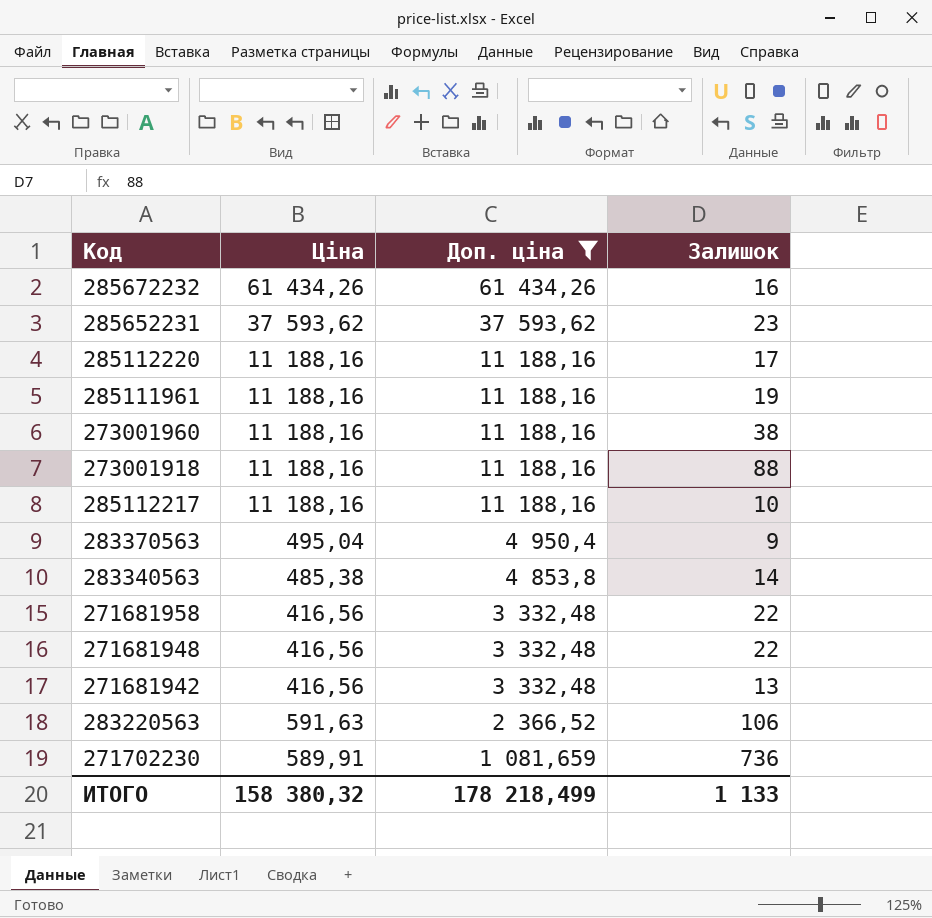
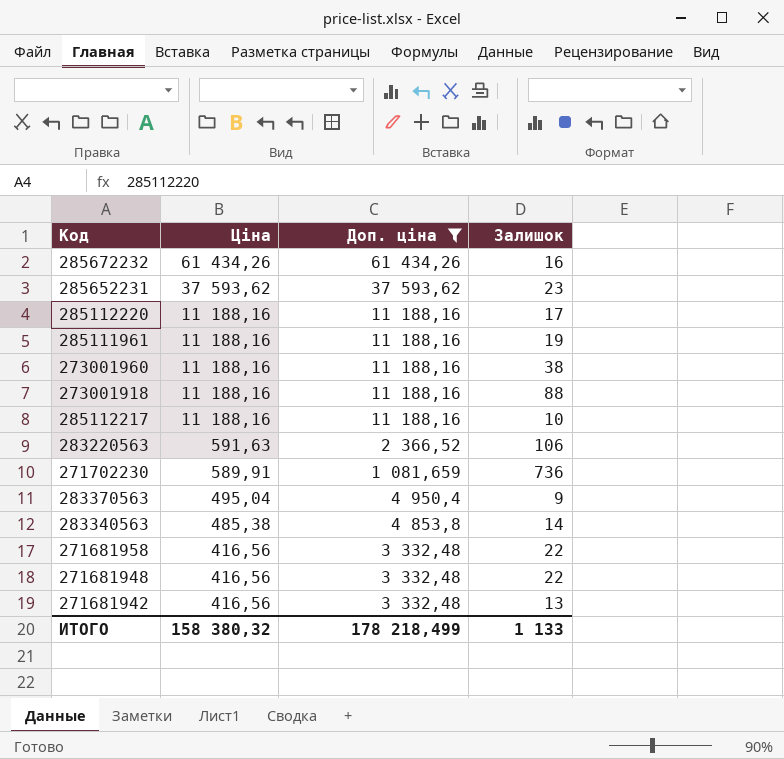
row order: Доп. ціна descending -> Ціна descending

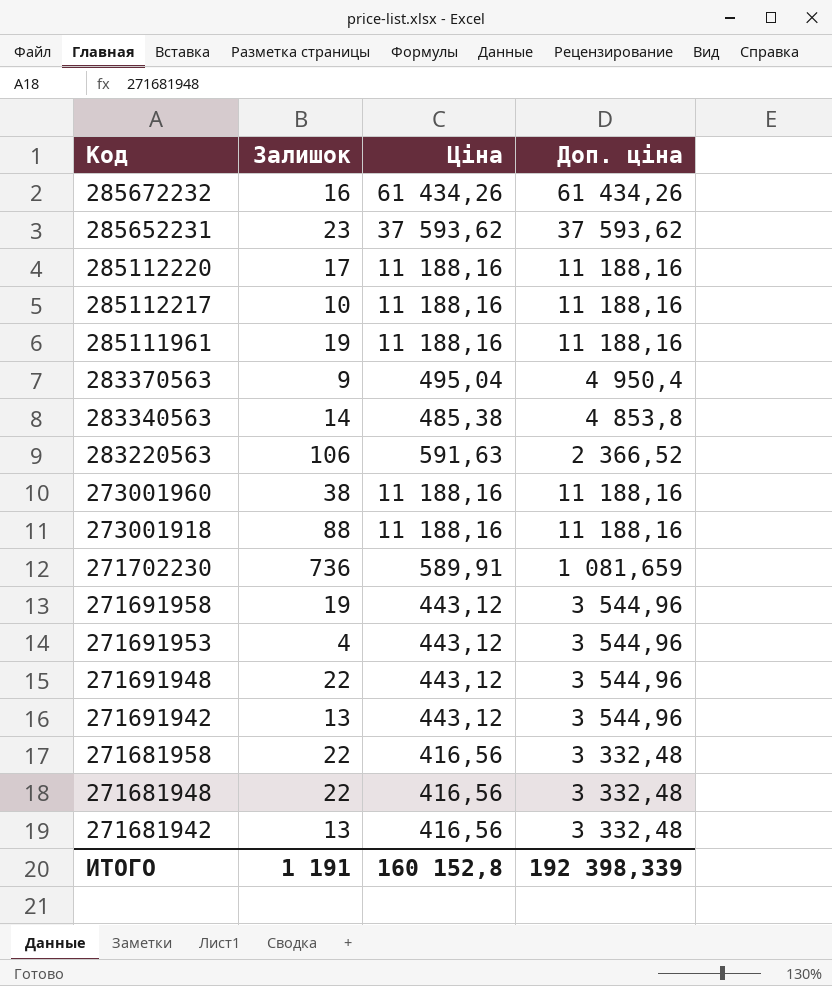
filter: Доп. ціна != 3 544,96 -> none
row order: Ціна descending -> Код descending
column Залишок | position: 4 -> 2
ИТОГО | Залишок: 1 133 -> 1 191
ИТОГО | Ціна: 158 380,32 -> 160 152,8
ИТОГО | Доп. ціна: 178 218,499 -> 192 398,339

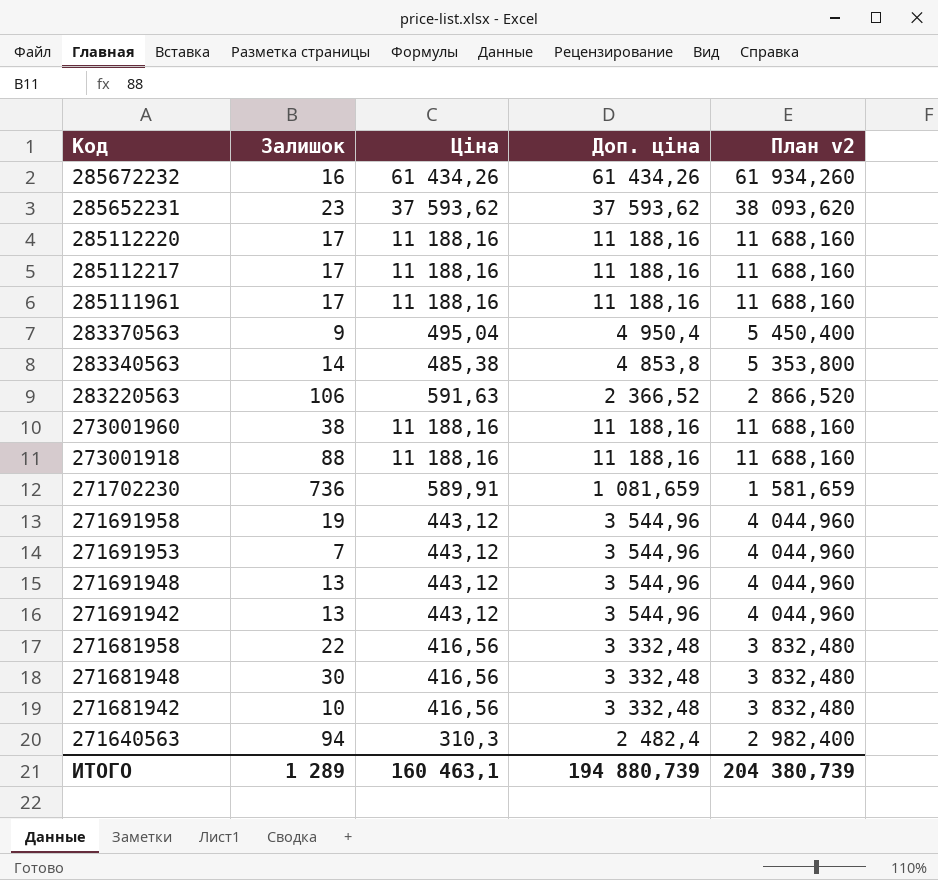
column План v2 | formula: none -> [Доп. ціна] + 500
285112217 | Залишок: 10 -> 17
285111961 | Залишок: 19 -> 17
271691953 | Залишок: 4 -> 7
271691948 | Залишок: 22 -> 13
271681948 | Залишок: 22 -> 30
271681942 | Залишок: 13 -> 10
row 271640563: none -> 94 | 310,3 | 2 482,4 | 2 982,400
ИТОГО | Залишок: 1 191 -> 1 289
ИТОГО | Ціна: 160 152,8 -> 160 463,1
ИТОГО | Доп. ціна: 192 398,339 -> 194 880,739

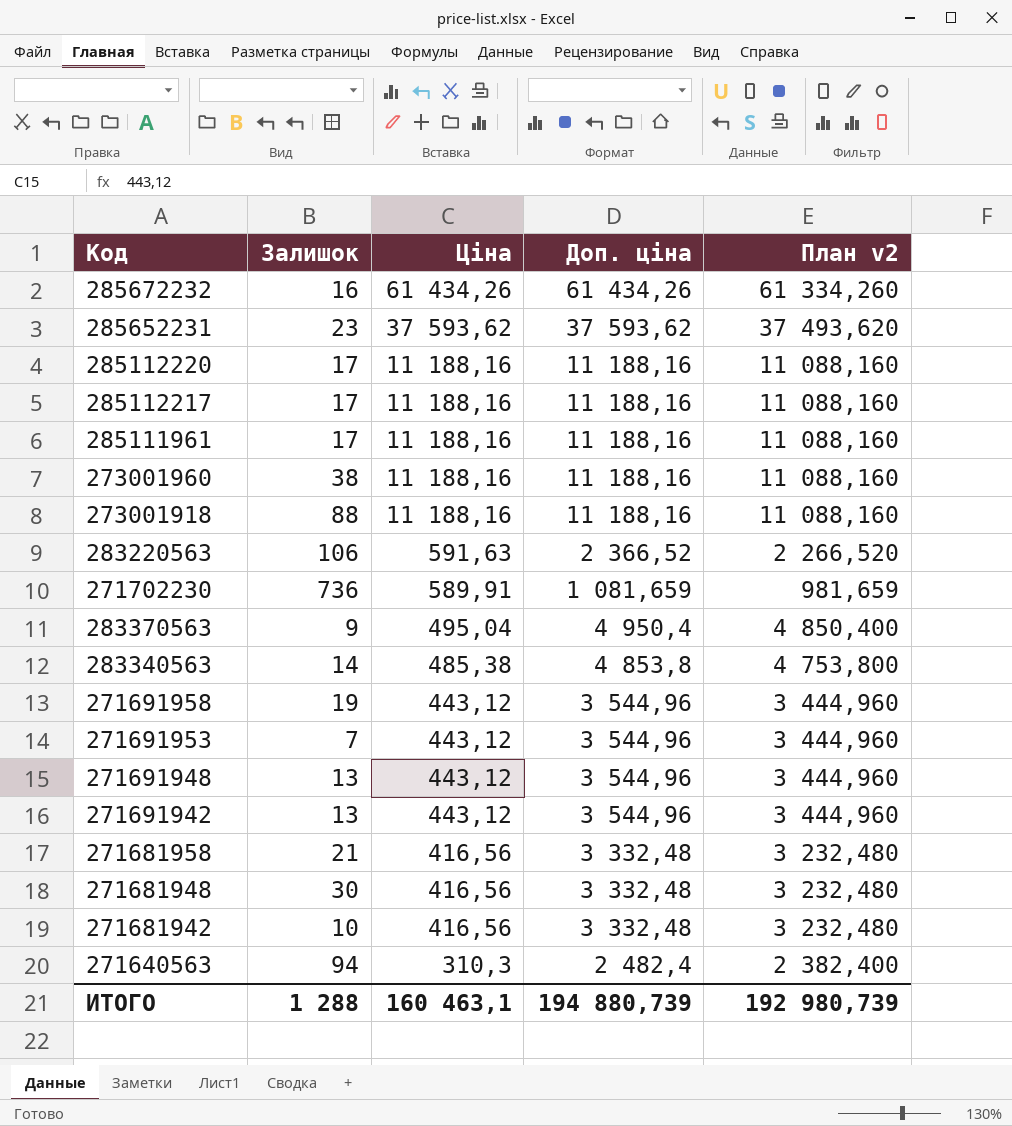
row order: Код descending -> Ціна descending
column План v2 | formula: [Доп. ціна] + 500 -> [Доп. ціна] - 100
271681958 | Залишок: 22 -> 21
ИТОГО | Залишок: 1 289 -> 1 288
ИТОГО | План v2: 204 380,739 -> 192 980,739

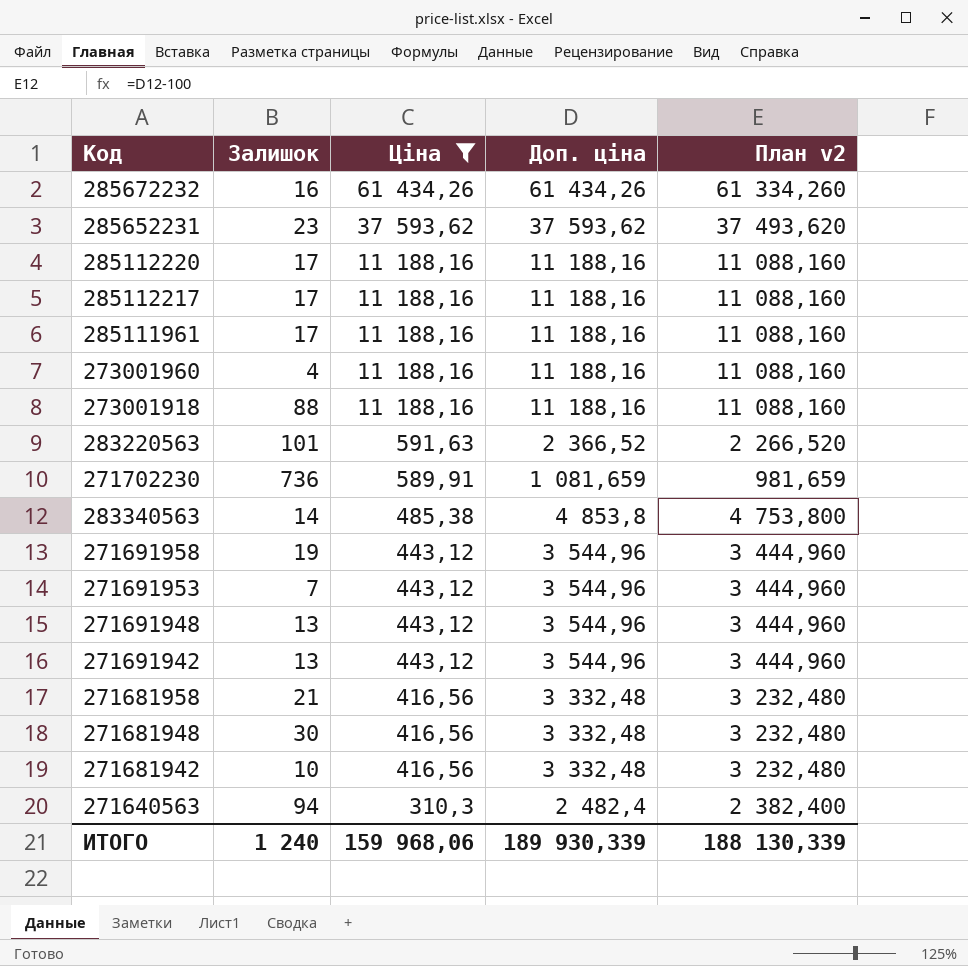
filter: none -> Ціна != 495,04
273001960 | Залишок: 38 -> 4
283220563 | Залишок: 106 -> 101
ИТОГО | Залишок: 1 288 -> 1 240
ИТОГО | Ціна: 160 463,1 -> 159 968,06
ИТОГО | Доп. ціна: 194 880,739 -> 189 930,339
ИТОГО | План v2: 192 980,739 -> 188 130,339

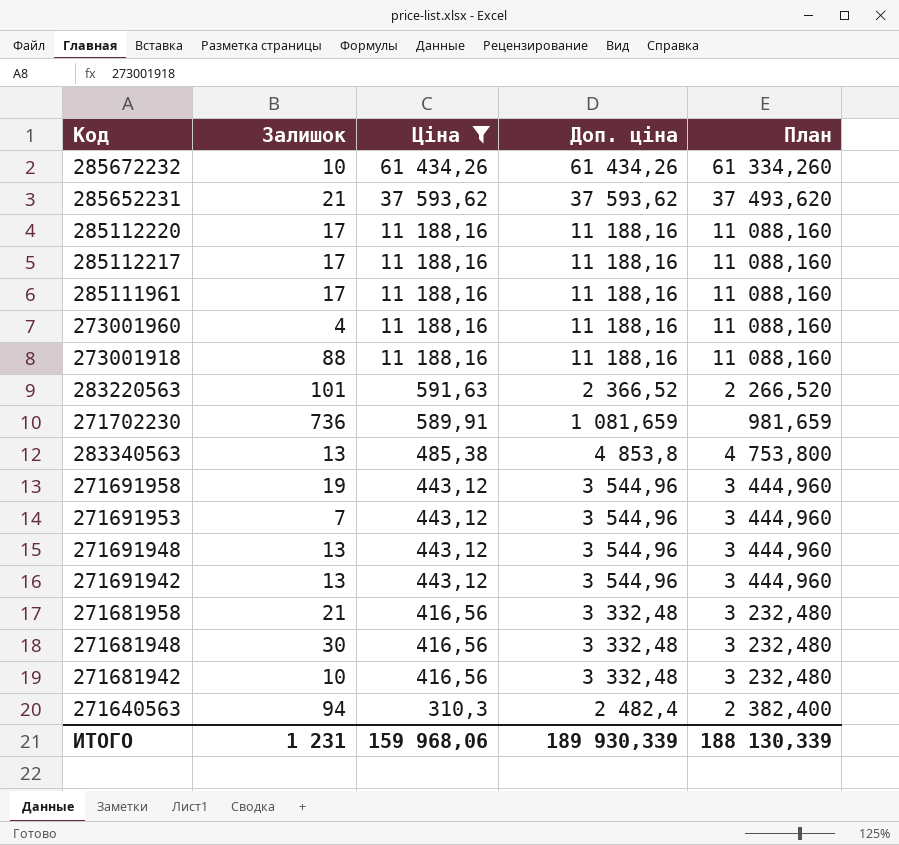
column name: План v2 -> План
285672232 | Залишок: 16 -> 10
285652231 | Залишок: 23 -> 21
283340563 | Залишок: 14 -> 13
ИТОГО | Залишок: 1 240 -> 1 231

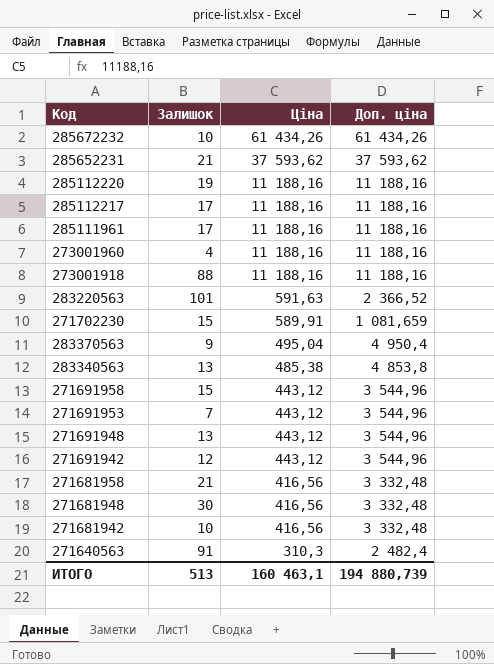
filter: Ціна != 495,04 -> none
column План | formula: [Доп. ціна] - 100 -> none
285112220 | Залишок: 17 -> 19
271702230 | Залишок: 736 -> 15
271691958 | Залишок: 19 -> 15
271691942 | Залишок: 13 -> 12
271640563 | Залишок: 94 -> 91
ИТОГО | Залишок: 1 231 -> 513
ИТОГО | Ціна: 159 968,06 -> 160 463,1
ИТОГО | Доп. ціна: 189 930,339 -> 194 880,739

